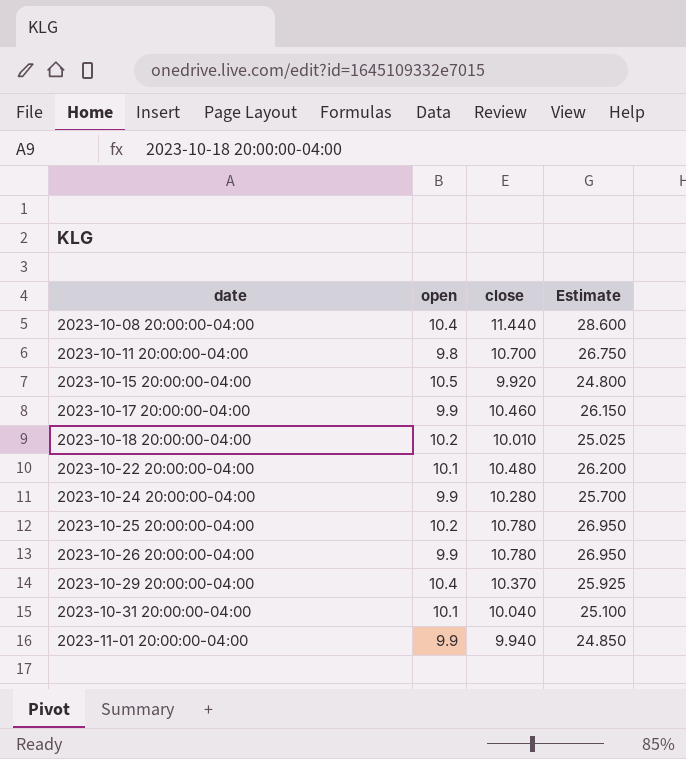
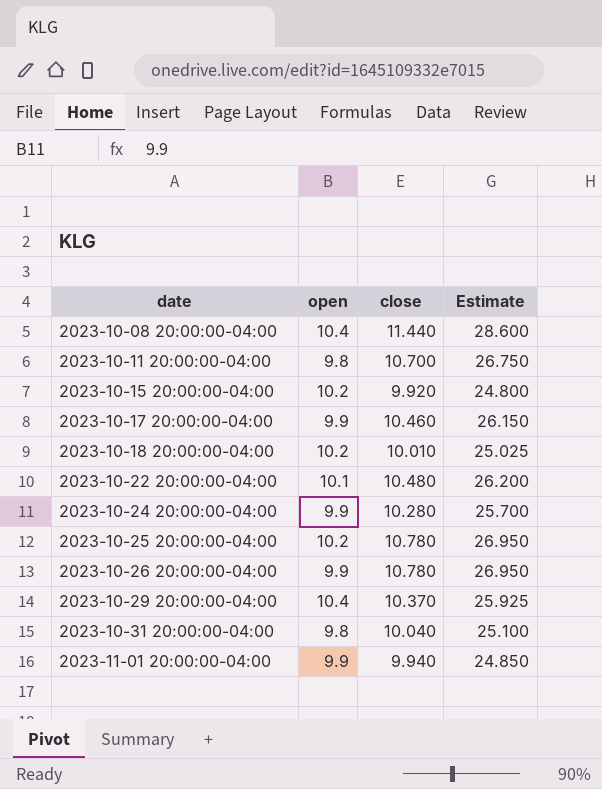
2023-10-15 20:00:00-04:00 | open: 10.5 -> 10.2
2023-10-31 20:00:00-04:00 | open: 10.1 -> 9.8

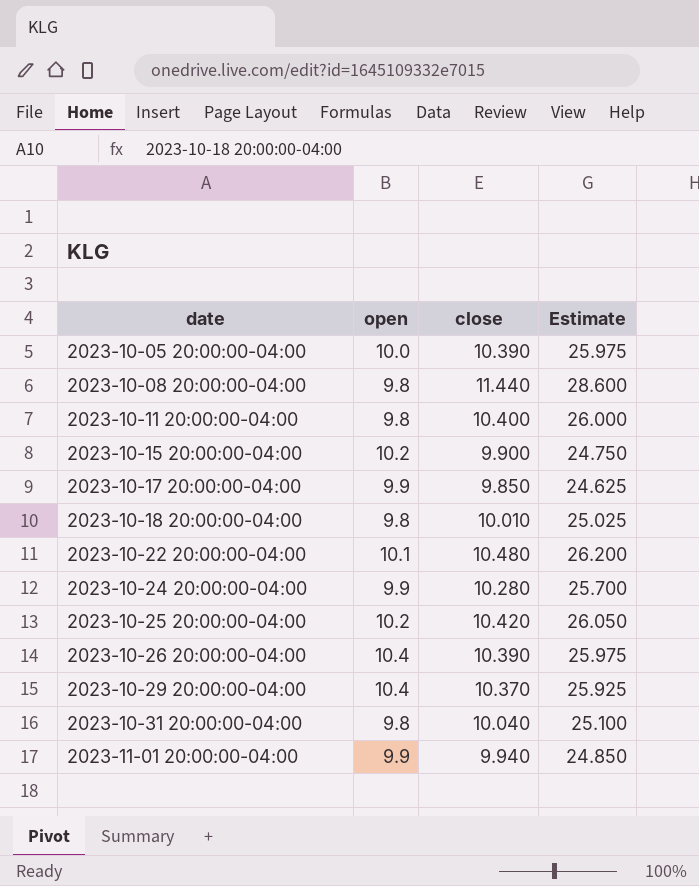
row 2023-10-05 20:00:00-04:00: none -> 10.0 | 10.390 | 25.975
2023-10-08 20:00:00-04:00 | open: 10.4 -> 9.8
2023-10-11 20:00:00-04:00 | close: 10.700 -> 10.400
2023-10-11 20:00:00-04:00 | Estimate: 26.750 -> 26.000
2023-10-15 20:00:00-04:00 | close: 9.920 -> 9.900
2023-10-15 20:00:00-04:00 | Estimate: 24.800 -> 24.750
2023-10-17 20:00:00-04:00 | close: 10.460 -> 9.850
2023-10-17 20:00:00-04:00 | Estimate: 26.150 -> 24.625
2023-10-18 20:00:00-04:00 | open: 10.2 -> 9.8
2023-10-25 20:00:00-04:00 | close: 10.780 -> 10.420
2023-10-25 20:00:00-04:00 | Estimate: 26.950 -> 26.050
2023-10-26 20:00:00-04:00 | open: 9.9 -> 10.4
2023-10-26 20:00:00-04:00 | close: 10.780 -> 10.390
2023-10-26 20:00:00-04:00 | Estimate: 26.950 -> 25.975

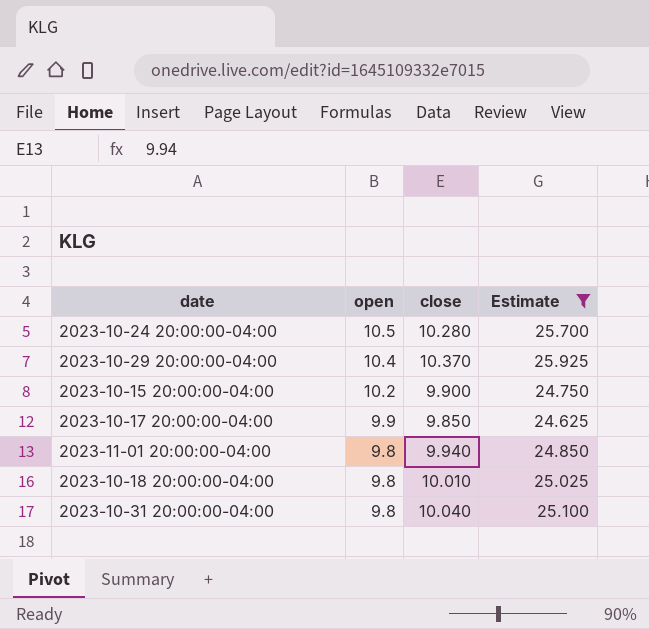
filter: none -> Estimate <= 25.925
row order: date ascending -> open descending
2023-10-24 20:00:00-04:00 | open: 9.9 -> 10.5
2023-11-01 20:00:00-04:00 | open: 9.9 -> 9.8

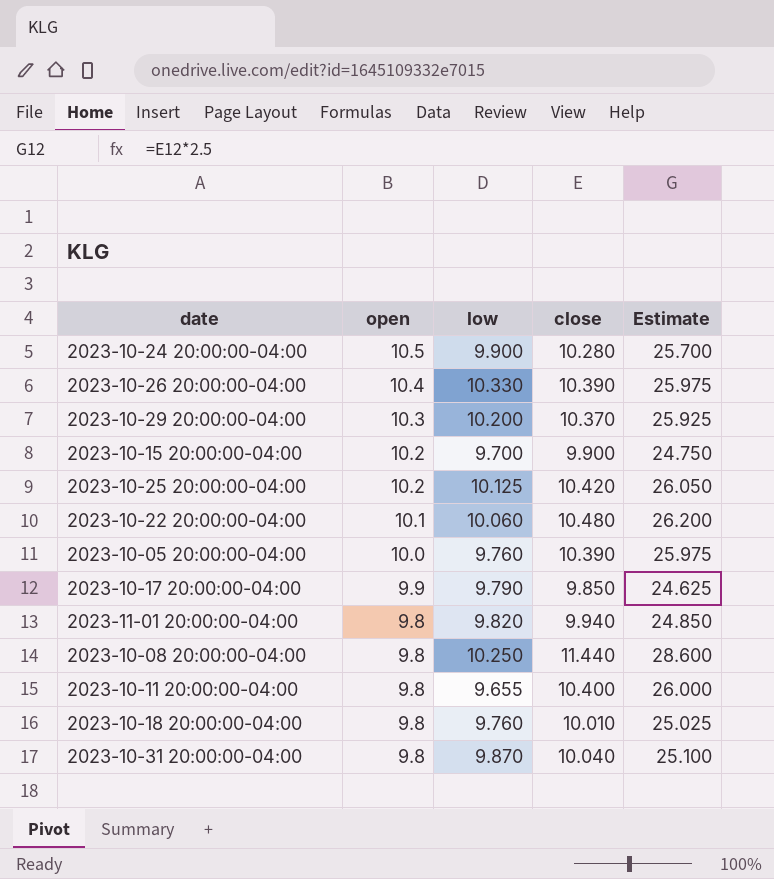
filter: Estimate <= 25.925 -> none
column low | position: none -> 3
2023-10-29 20:00:00-04:00 | open: 10.4 -> 10.3

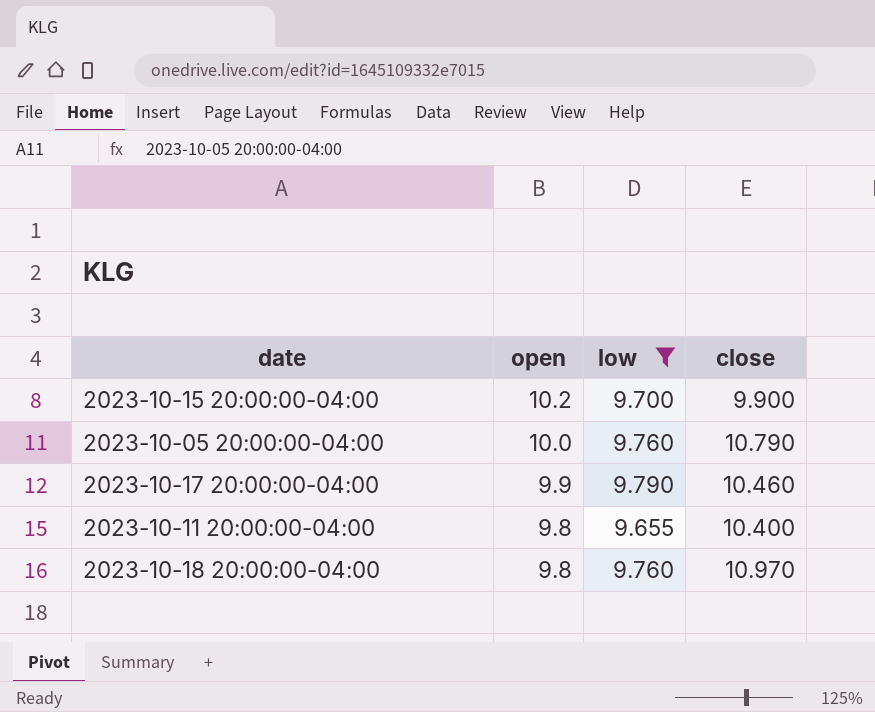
filter: none -> low <= 9.790
column Estimate | formula: [close] * 2.5 -> none
2023-10-05 20:00:00-04:00 | close: 10.390 -> 10.790
2023-10-17 20:00:00-04:00 | close: 9.850 -> 10.460
2023-10-18 20:00:00-04:00 | close: 10.010 -> 10.970

